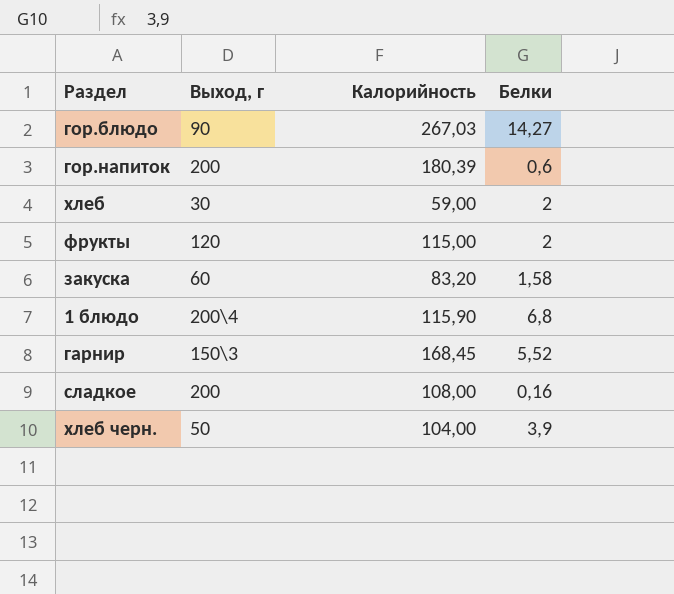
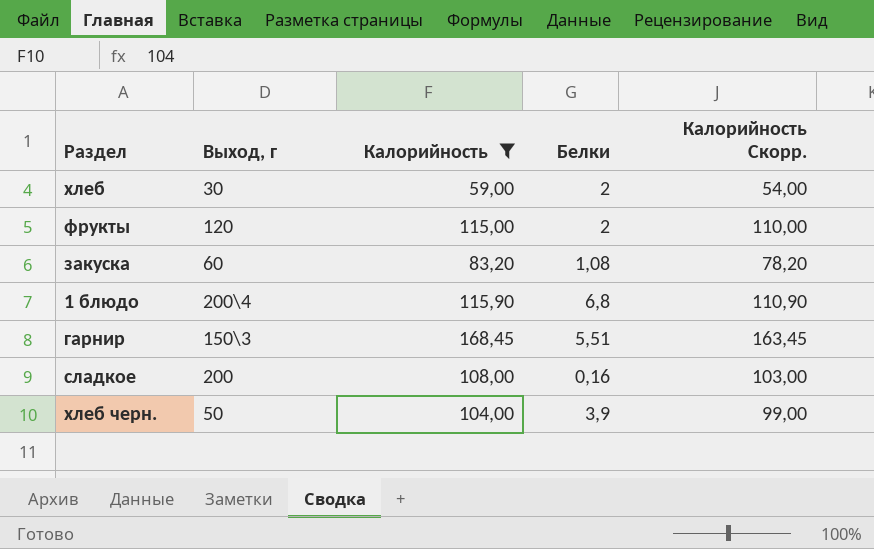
filter: none -> Калорийность <= 168,45
column Калорийность Скорр. | formula: none -> [Калорийность] - 5
закуска | Белки: 1,58 -> 1,08
гарнир | Белки: 5,52 -> 5,51

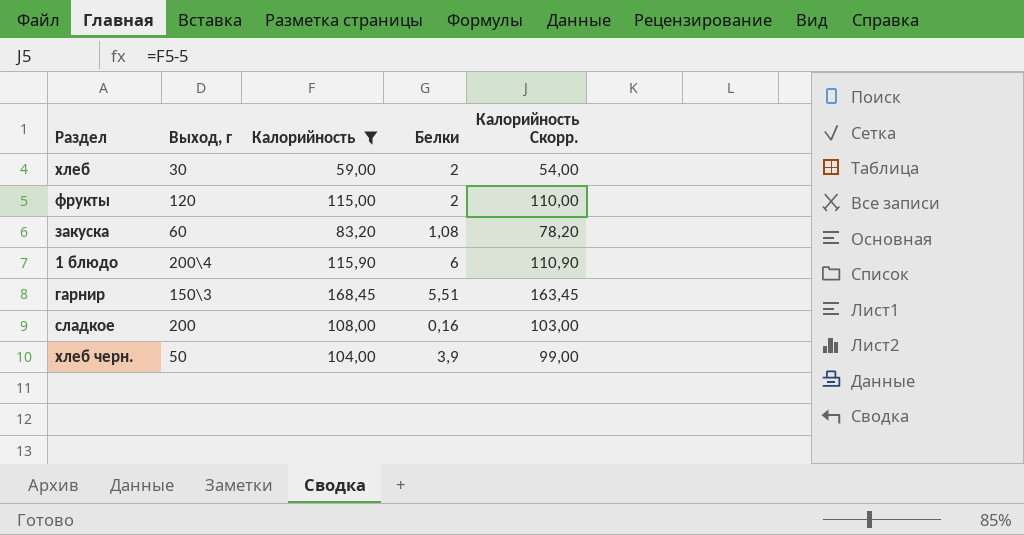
1 блюдо | Белки: 6,8 -> 6

